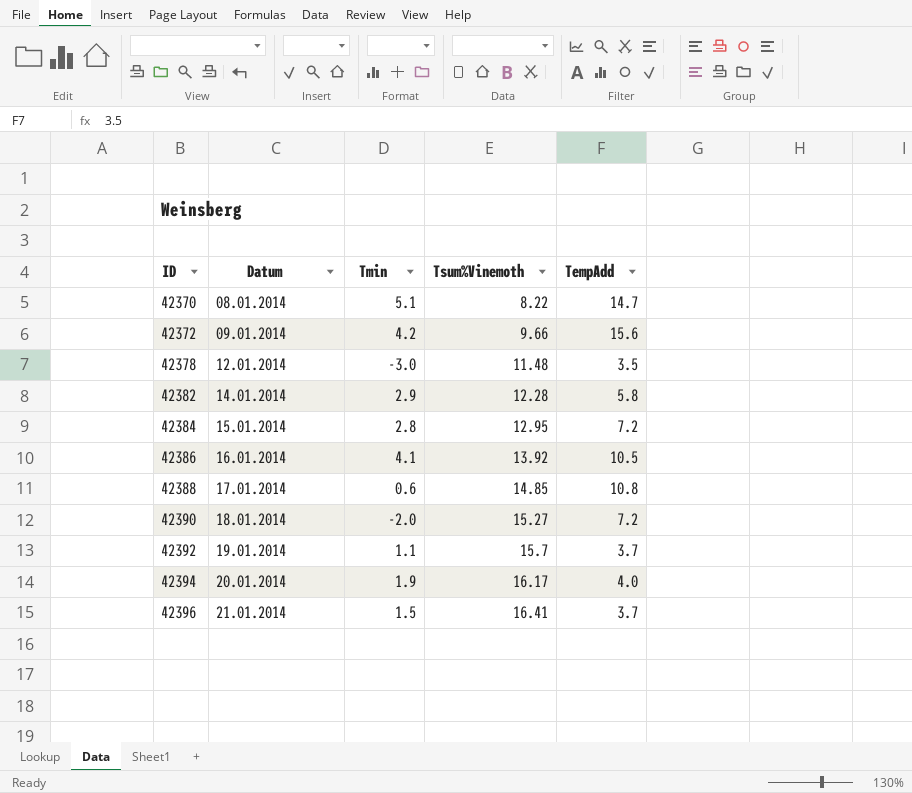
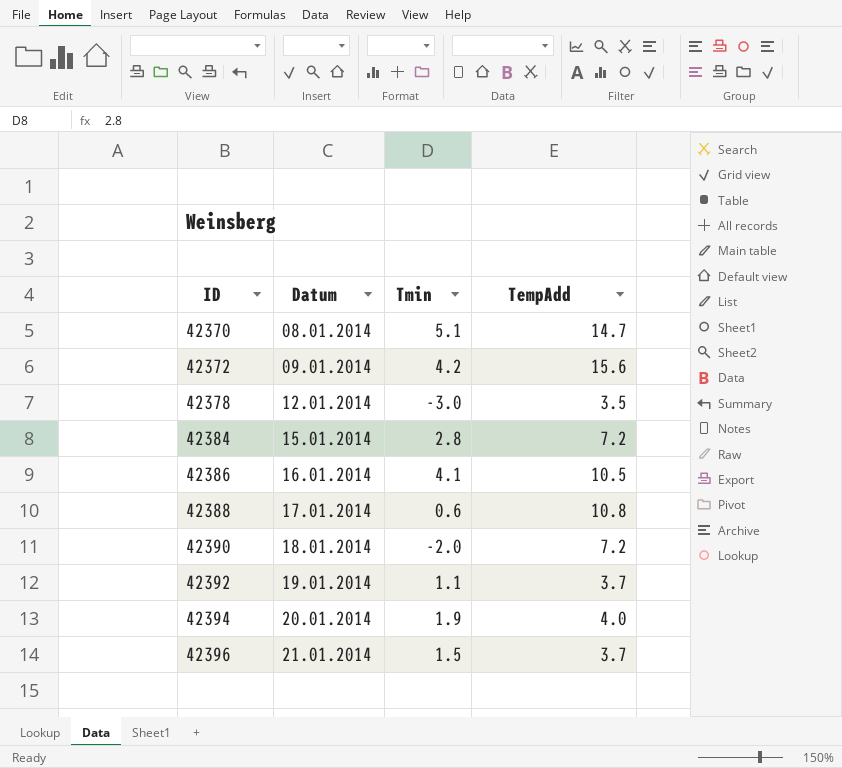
column Tsum%Vinemoth | position: 4 -> none
row 42382: 14.01.2014 | 2.9 | 12.28 | 5.8 -> none

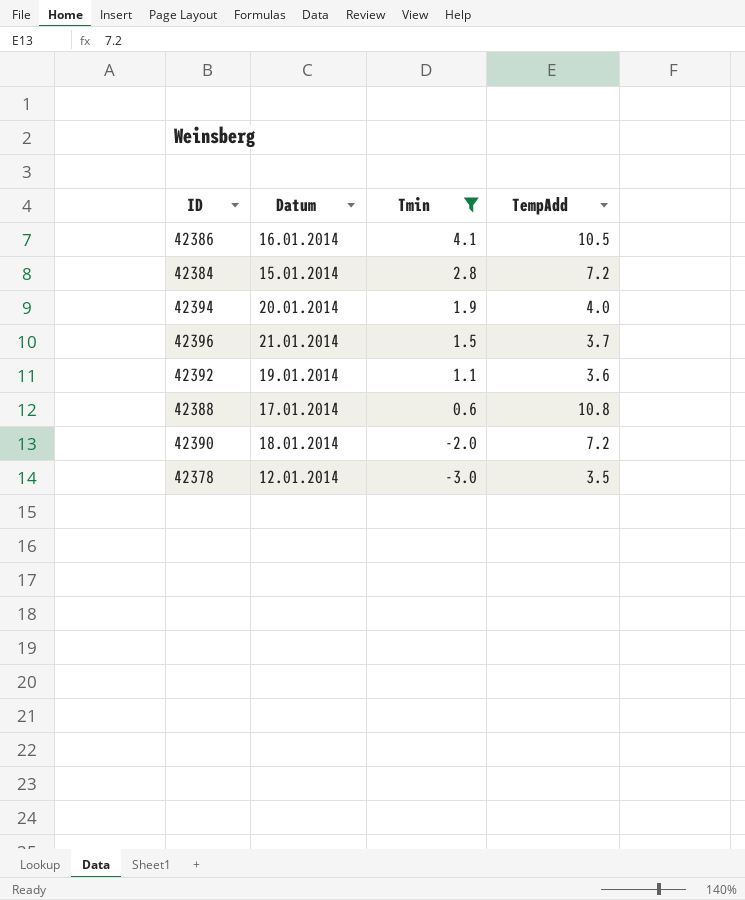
filter: none -> Tmin <= 4.1
row order: ID ascending -> Tmin descending
42392 | TempAdd: 3.7 -> 3.6

